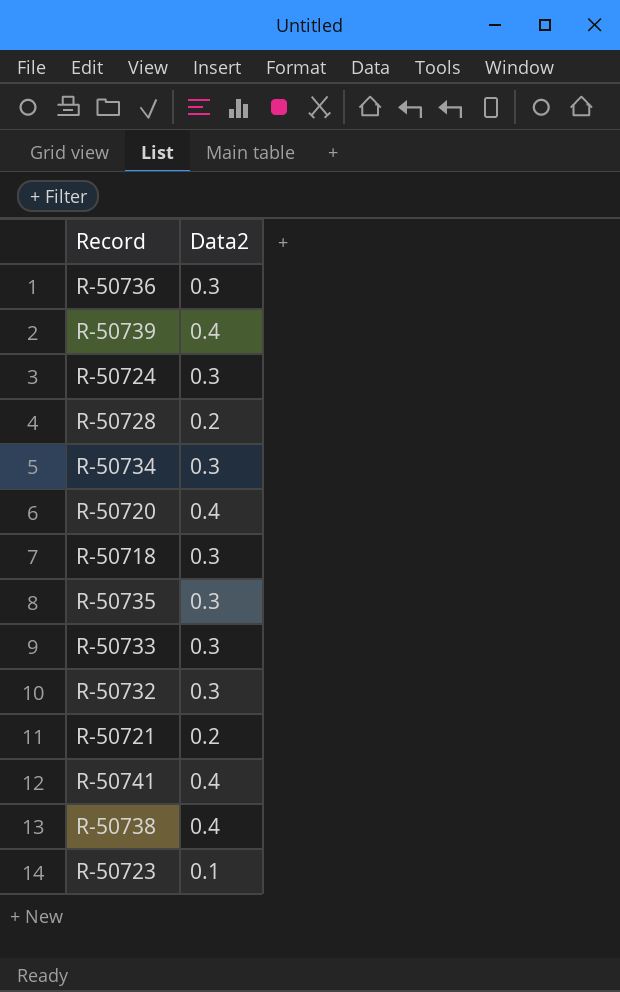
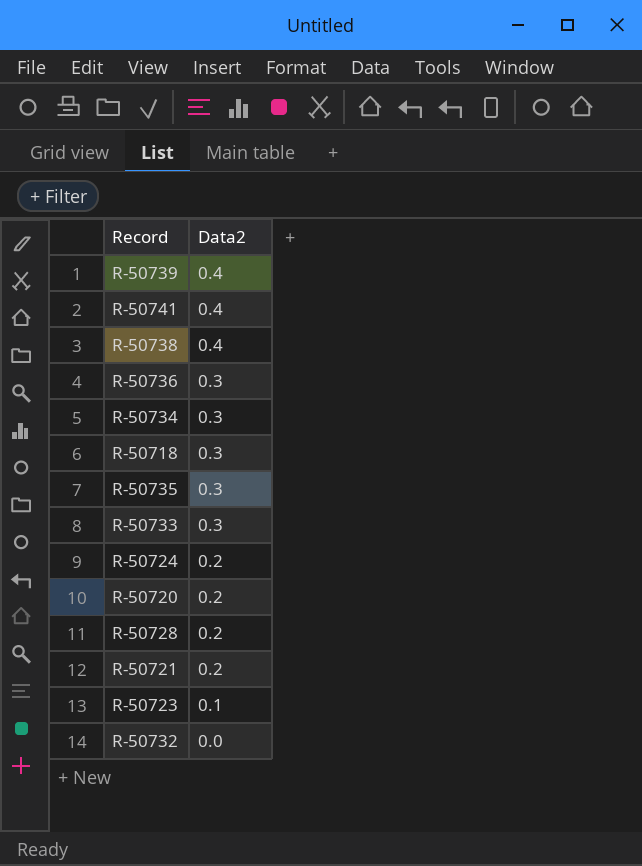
row order: none -> Data2 descending
R-50724 | Data2: 0.3 -> 0.2
R-50720 | Data2: 0.4 -> 0.2
R-50732 | Data2: 0.3 -> 0.0

